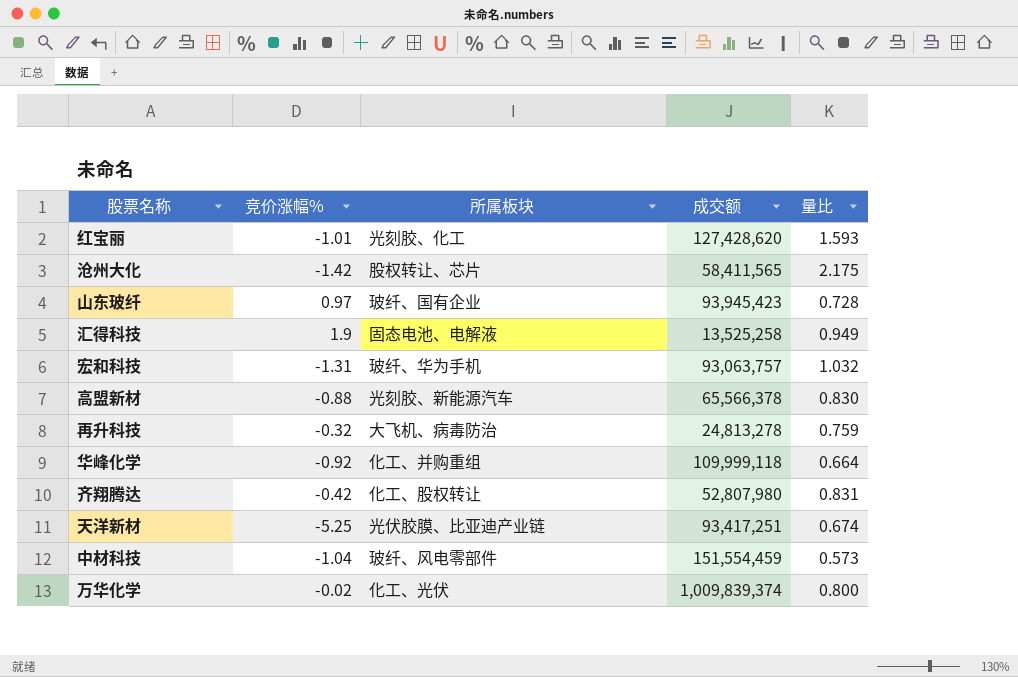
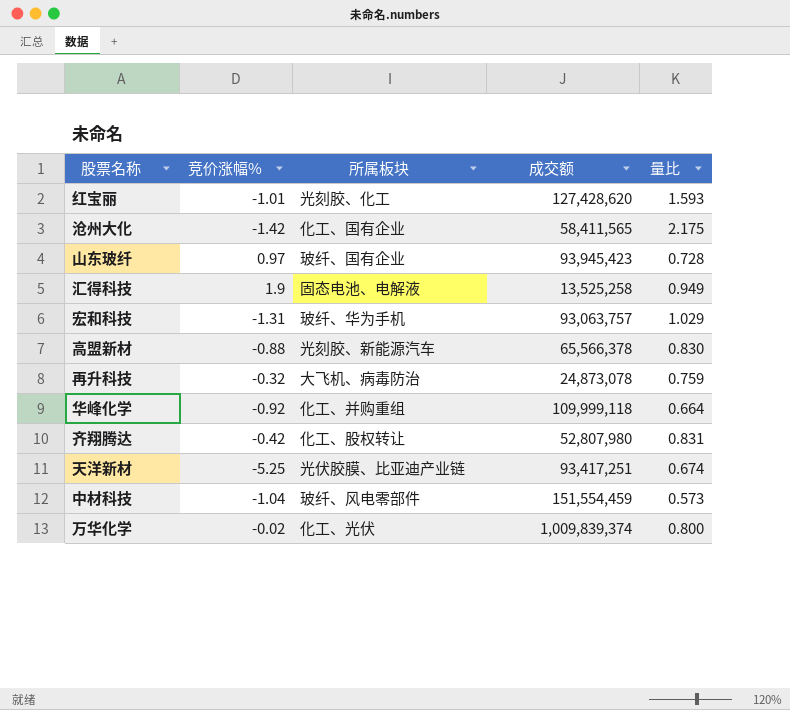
沧州大化 | 所属板块: 股权转让、芯片 -> 化工、国有企业
宏和科技 | 量比: 1.032 -> 1.029
再升科技 | 成交额: 24,813,278 -> 24,873,078

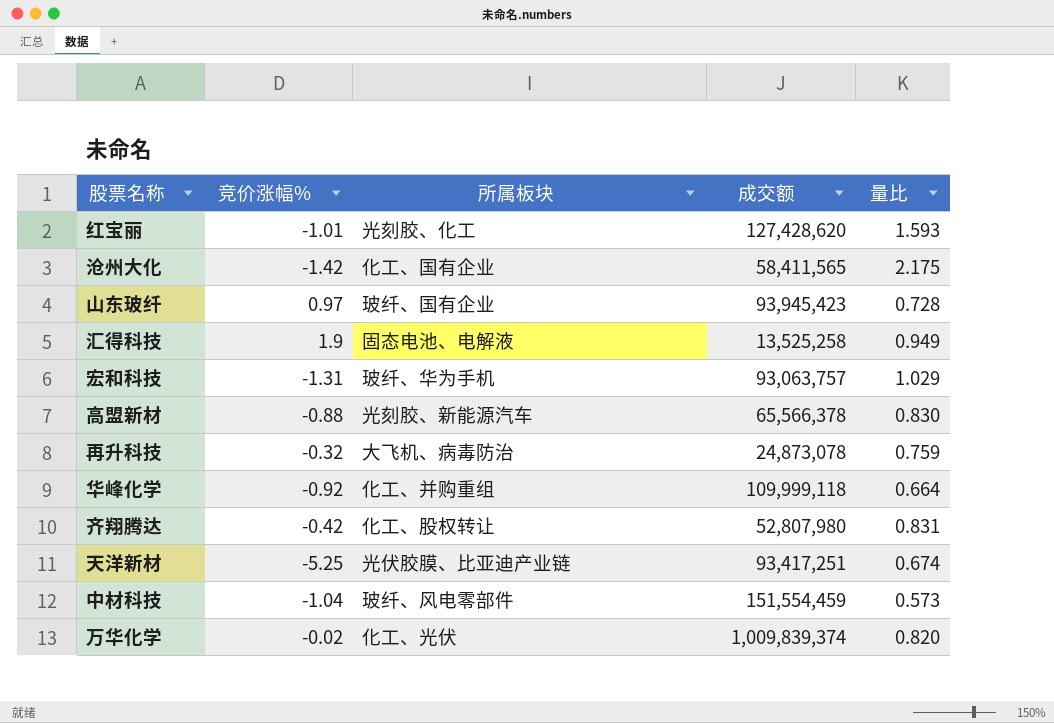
万华化学 | 量比: 0.800 -> 0.820

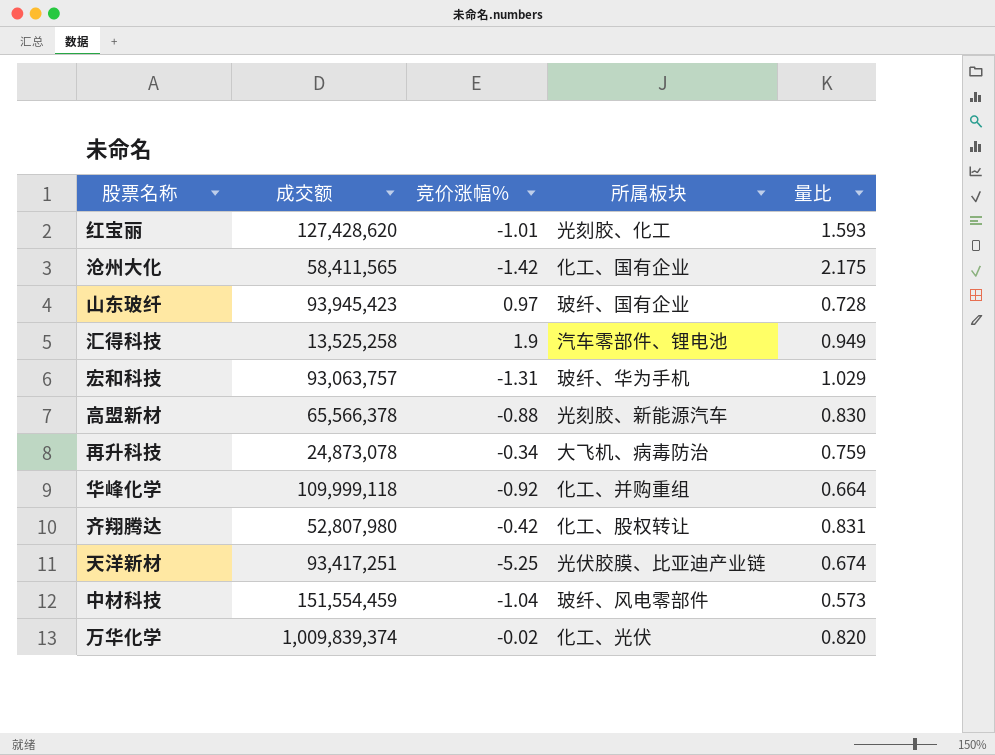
column 成交额 | position: 4 -> 2
汇得科技 | 所属板块: 固态电池、电解液 -> 汽车零部件、锂电池
再升科技 | 竞价涨幅%: -0.32 -> -0.34

